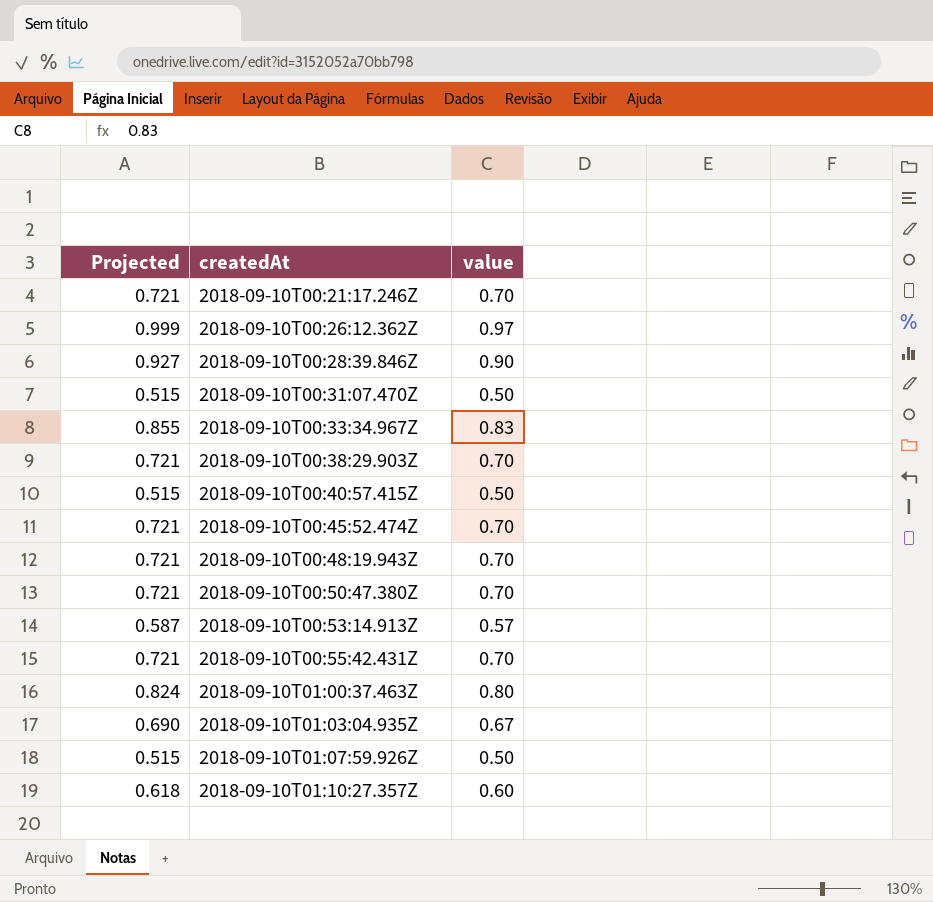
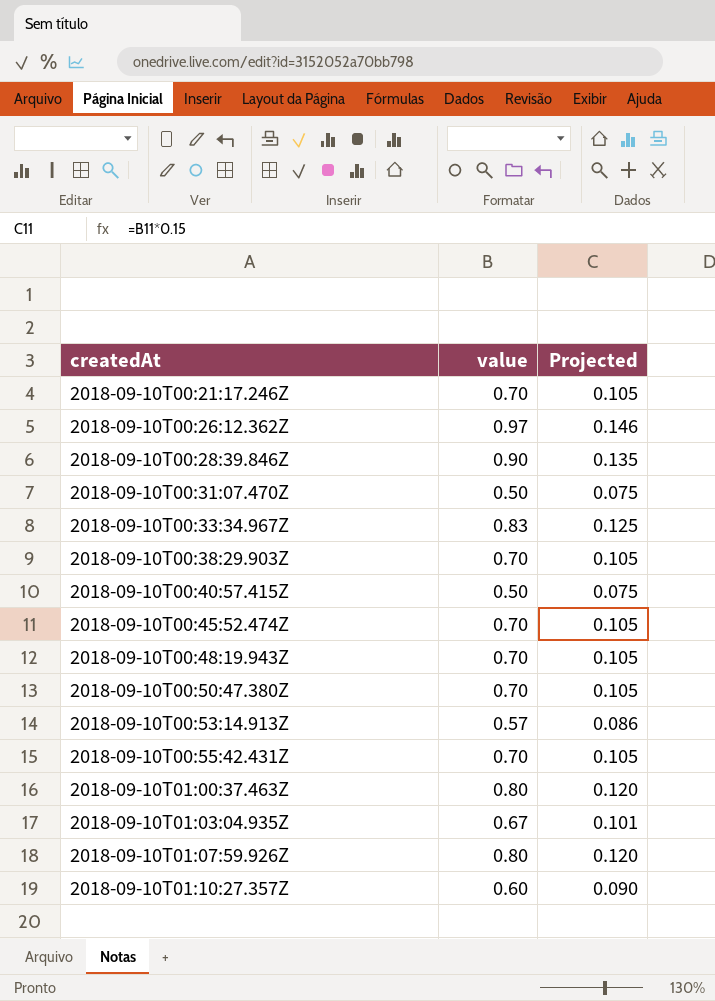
column Projected | formula: [value] * 1.03 -> [value] * 0.15
column Projected | position: 1 -> 3
2018-09-10T01:07:59.926Z | value: 0.50 -> 0.80

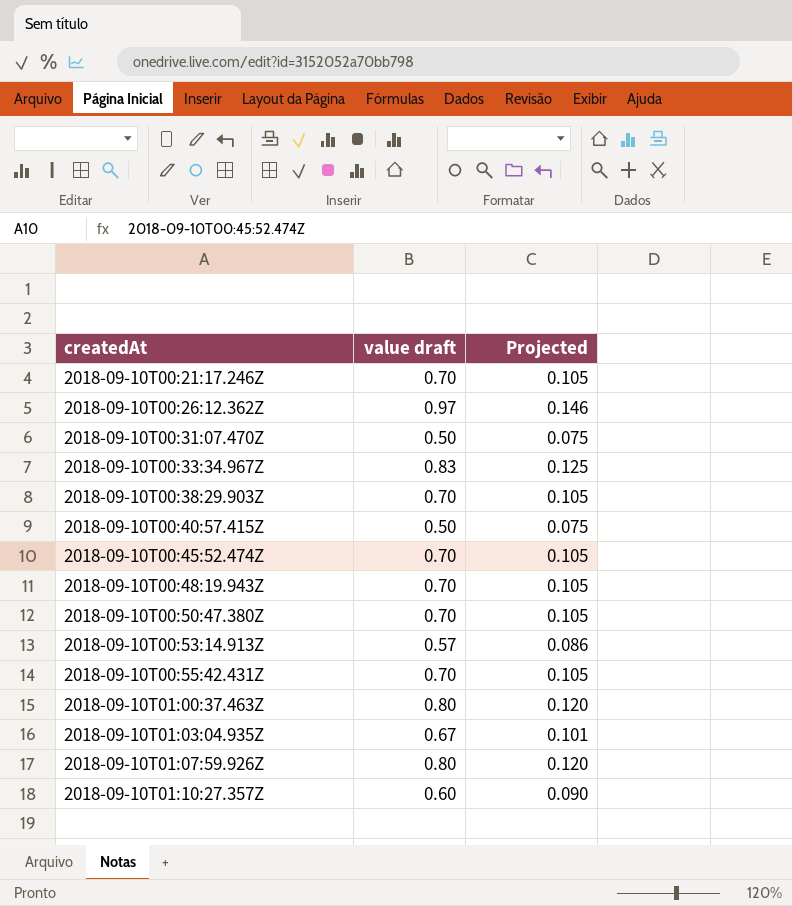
column name: value -> value draft
row 2018-09-10T00:28:39.846Z: 0.90 | 0.135 -> none

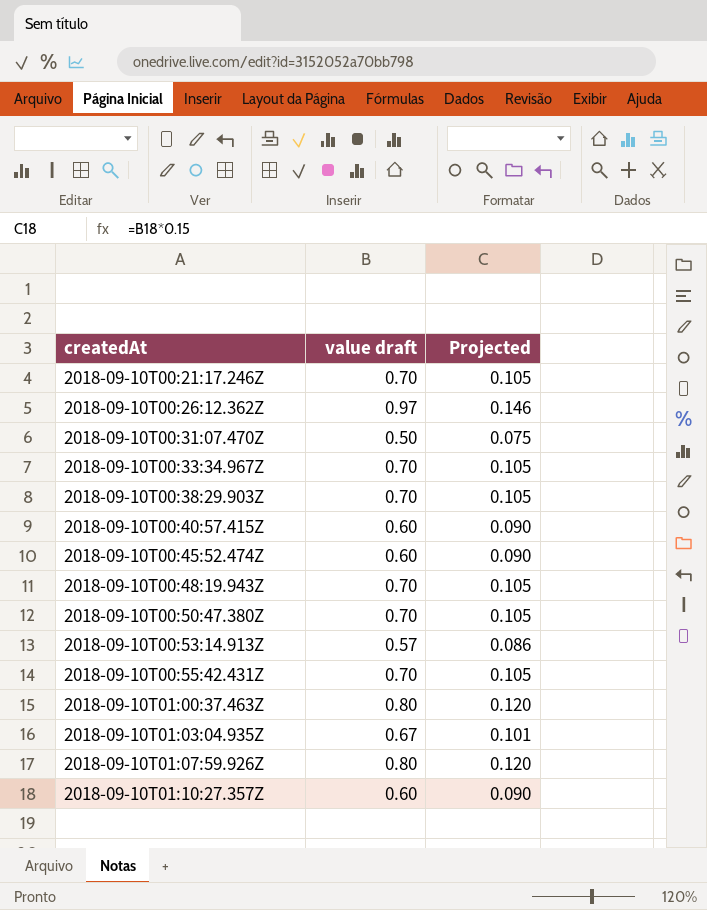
2018-09-10T00:33:34.967Z | value draft: 0.83 -> 0.70
2018-09-10T00:33:34.967Z | Projected: 0.125 -> 0.105
2018-09-10T00:40:57.415Z | value draft: 0.50 -> 0.60
2018-09-10T00:40:57.415Z | Projected: 0.075 -> 0.090
2018-09-10T00:45:52.474Z | value draft: 0.70 -> 0.60
2018-09-10T00:45:52.474Z | Projected: 0.105 -> 0.090

